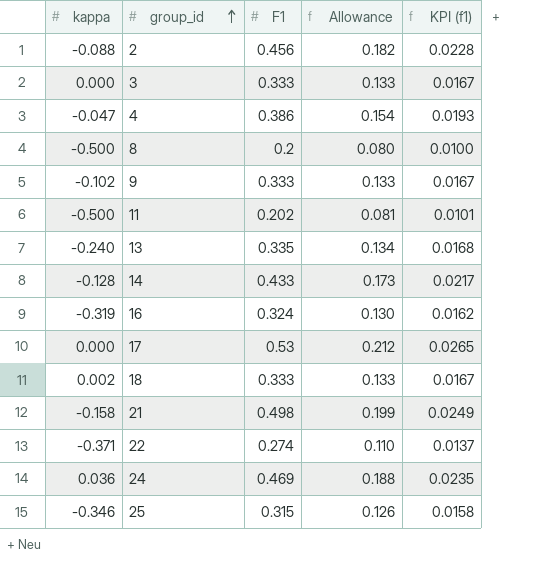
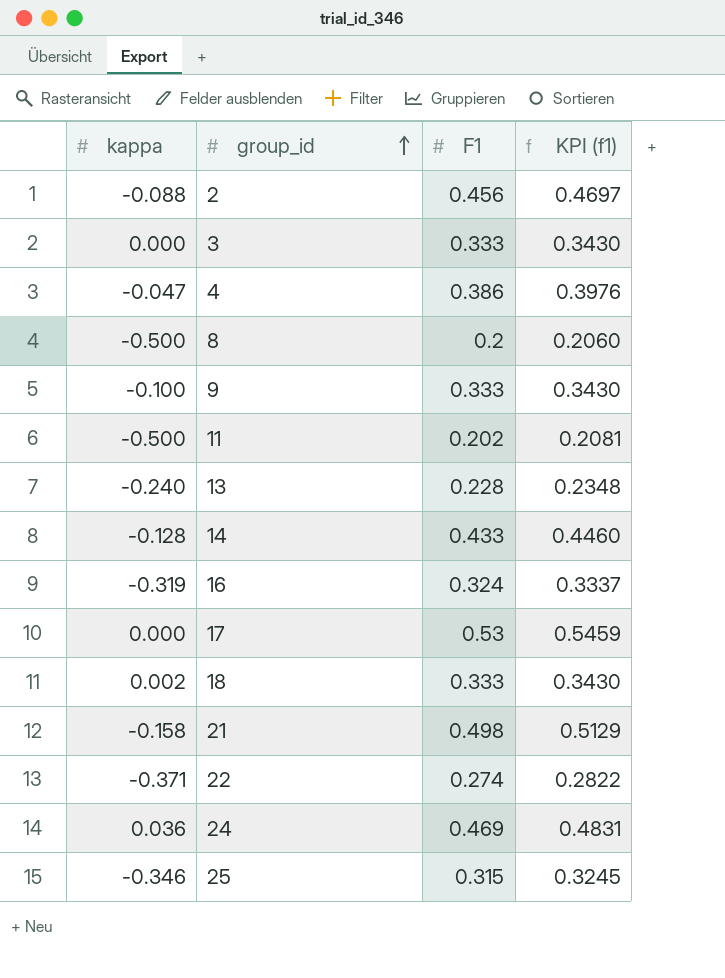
column Allowance | formula: [F1] * 0.4 -> none
column KPI (f1) | formula: [F1] * 0.05 -> [F1] * 1.03
9 | kappa: -0.102 -> -0.100
13 | F1: 0.335 -> 0.228

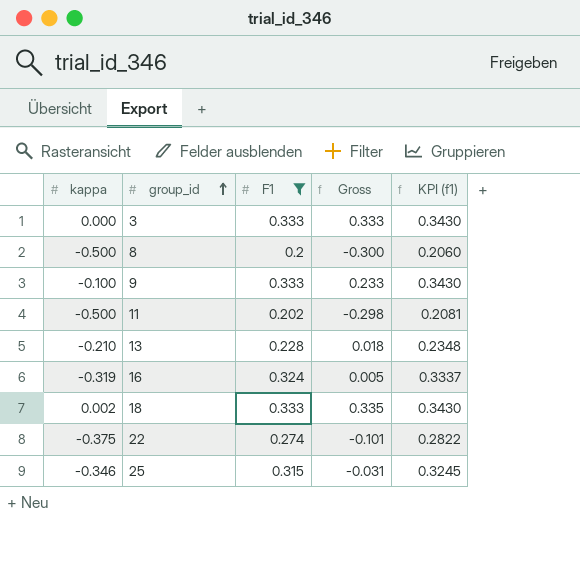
filter: none -> F1 <= 0.333
column Gross | formula: none -> [kappa] + [F1]
13 | kappa: -0.240 -> -0.210
22 | kappa: -0.371 -> -0.375

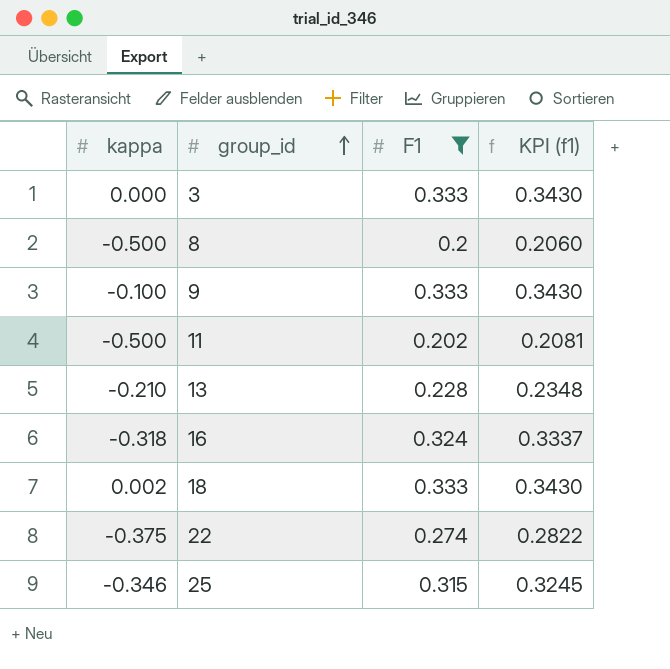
column Gross | formula: [kappa] + [F1] -> none
16 | kappa: -0.319 -> -0.318

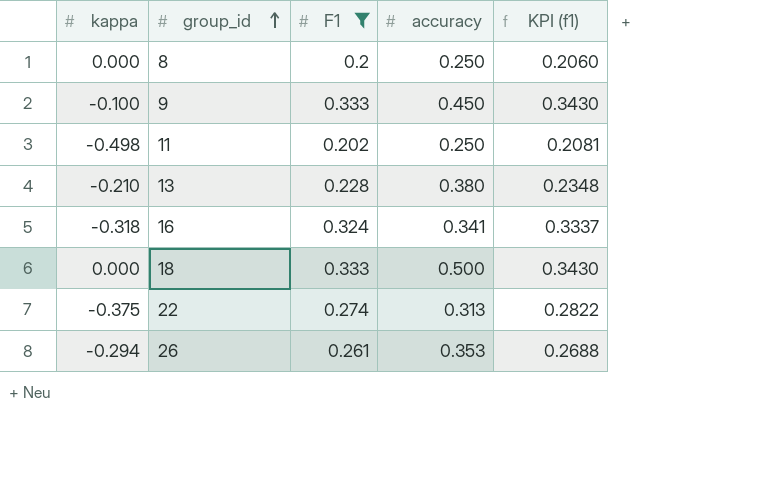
column accuracy | position: none -> 4
row 3: 0.000 | 0.333 | 0.3430 -> none
row 25: -0.346 | 0.315 | 0.3245 -> none
8 | kappa: -0.500 -> 0.000
11 | kappa: -0.500 -> -0.498
18 | kappa: 0.002 -> 0.000
row 26: none -> -0.294 | 0.261 | 0.353 | 0.2688

